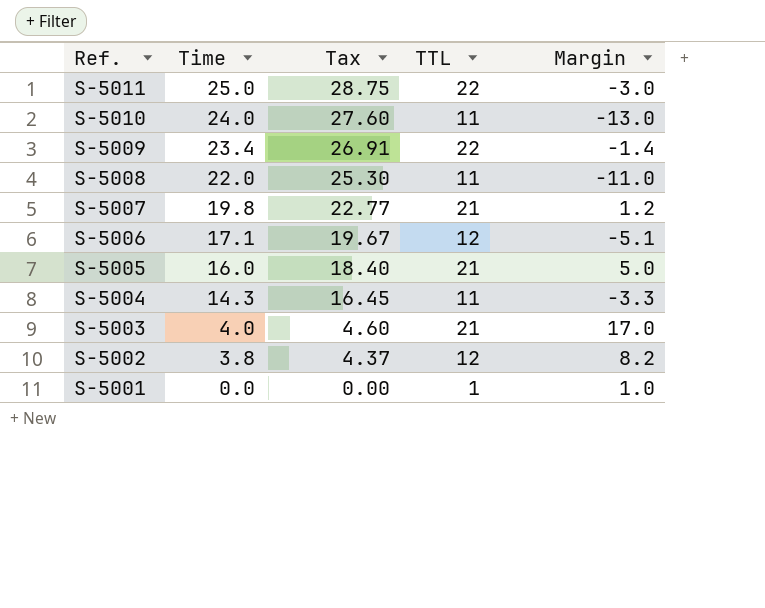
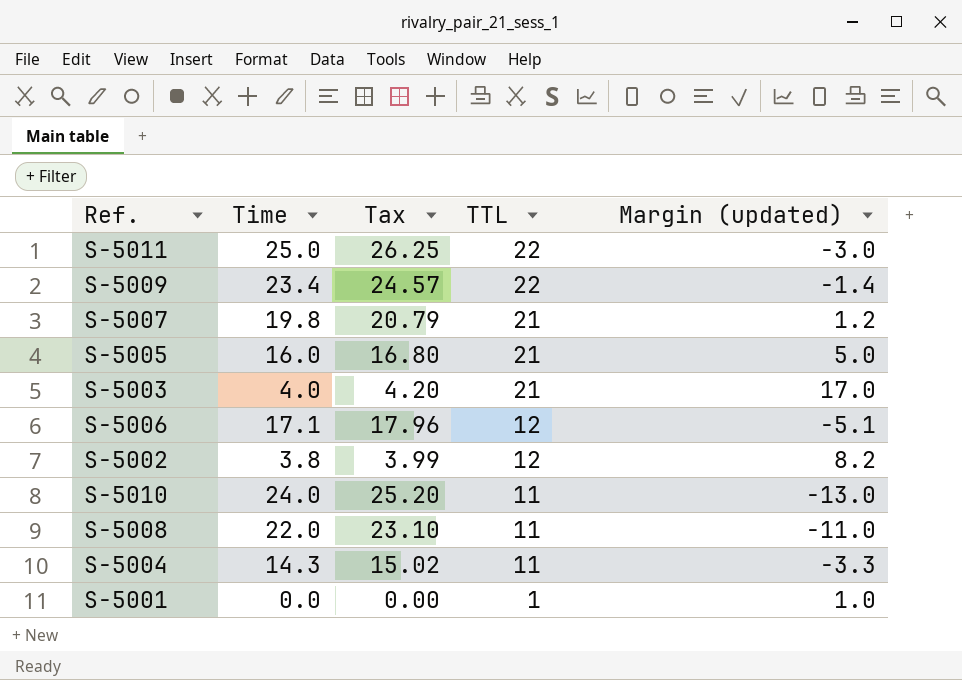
row order: Ref. descending -> TTL descending
column Tax | formula: [Time] * 1.15 -> [Time] * 1.05
column name: Margin -> Margin (updated)

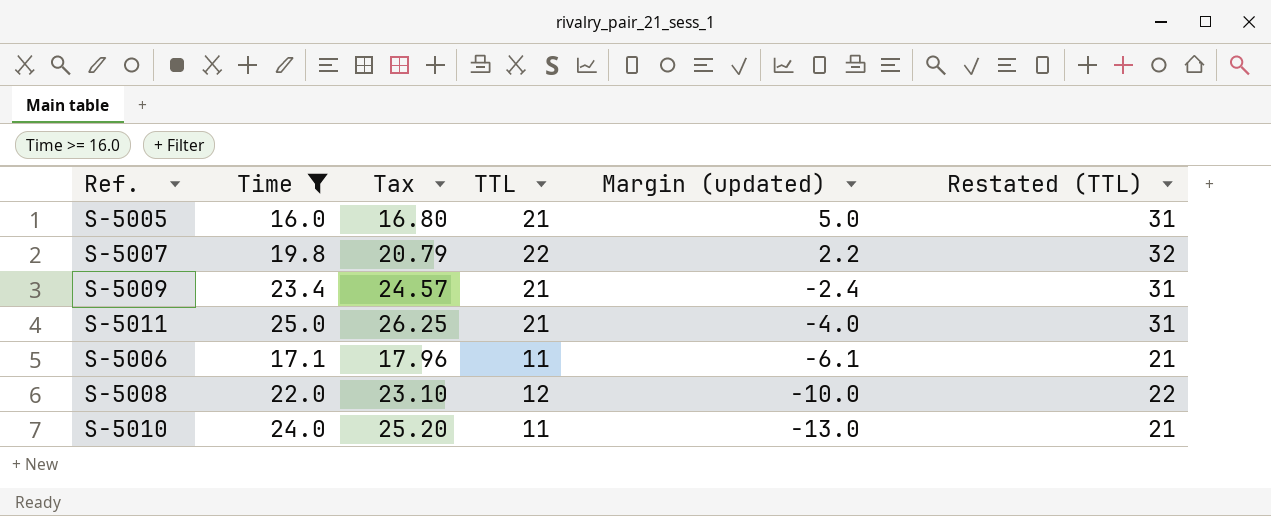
filter: none -> Time >= 16.0
row order: TTL descending -> Margin (updated) descending
column Restated (TTL) | formula: none -> [TTL] + 10
S-5007 | TTL: 21 -> 22
S-5007 | Margin (updated): 1.2 -> 2.2
S-5009 | TTL: 22 -> 21
S-5009 | Margin (updated): -1.4 -> -2.4
S-5011 | TTL: 22 -> 21
S-5011 | Margin (updated): -3.0 -> -4.0
S-5006 | TTL: 12 -> 11
S-5006 | Margin (updated): -5.1 -> -6.1
S-5008 | TTL: 11 -> 12
S-5008 | Margin (updated): -11.0 -> -10.0

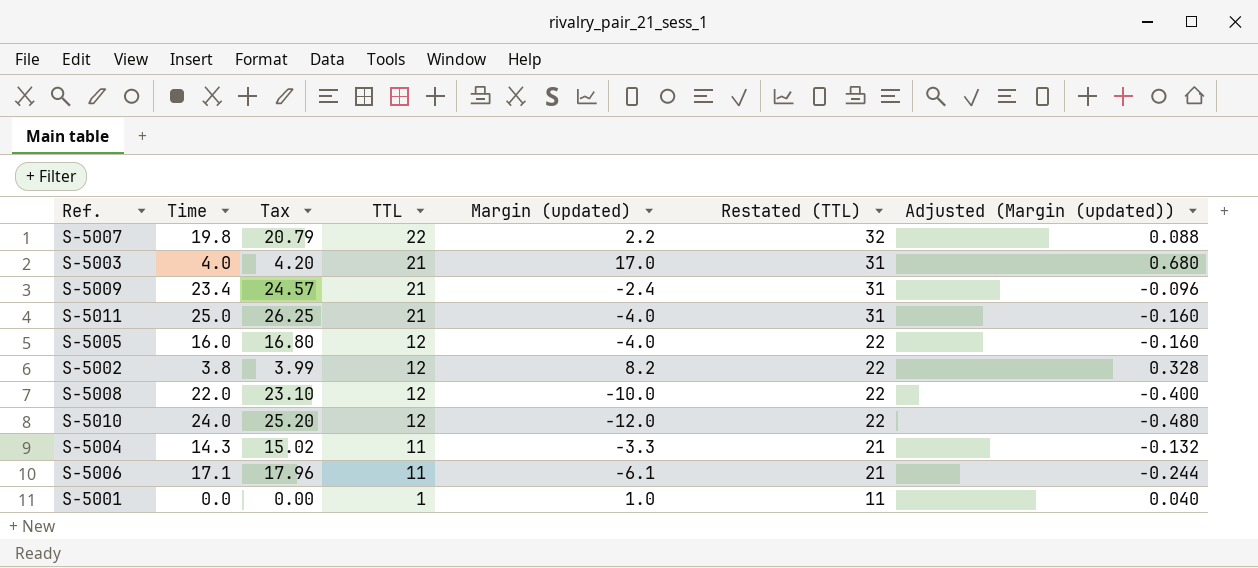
filter: Time >= 16.0 -> none
row order: Margin (updated) descending -> TTL descending
column Adjusted (Margin (updated)) | formula: none -> [Margin (updated)] * 0.04
S-5005 | TTL: 21 -> 12
S-5005 | Margin (updated): 5.0 -> -4.0
S-5005 | Restated (TTL): 31 -> 22
S-5010 | TTL: 11 -> 12
S-5010 | Margin (updated): -13.0 -> -12.0
S-5010 | Restated (TTL): 21 -> 22

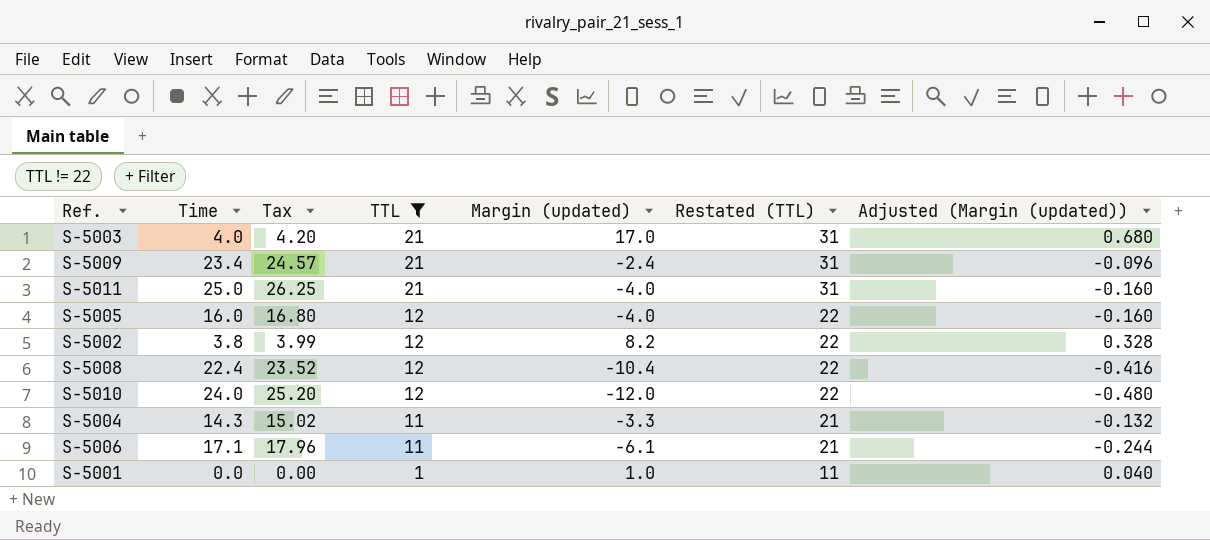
filter: none -> TTL != 22
S-5008 | Time: 22.0 -> 22.4
S-5008 | Tax: 23.10 -> 23.52
S-5008 | Margin (updated): -10.0 -> -10.4
S-5008 | Adjusted (Margin (updated)): -0.400 -> -0.416

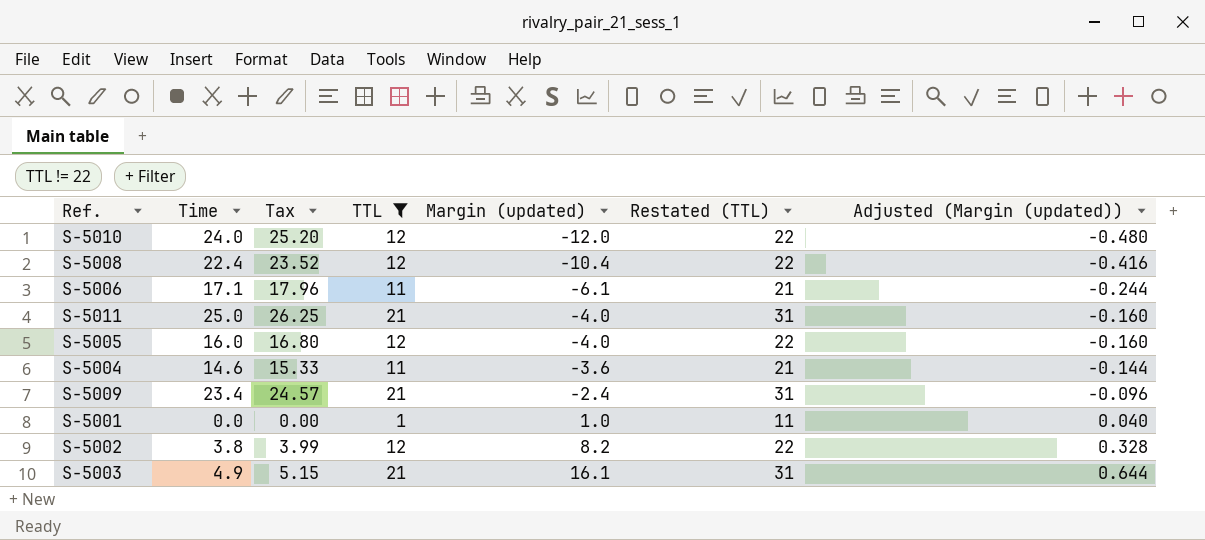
row order: TTL descending -> Margin (updated) ascending
S-5004 | Time: 14.3 -> 14.6
S-5004 | Tax: 15.02 -> 15.33
S-5004 | Margin (updated): -3.3 -> -3.6
S-5004 | Adjusted (Margin (updated)): -0.132 -> -0.144
S-5003 | Time: 4.0 -> 4.9
S-5003 | Tax: 4.20 -> 5.15
S-5003 | Margin (updated): 17.0 -> 16.1
S-5003 | Adjusted (Margin (updated)): 0.680 -> 0.644

